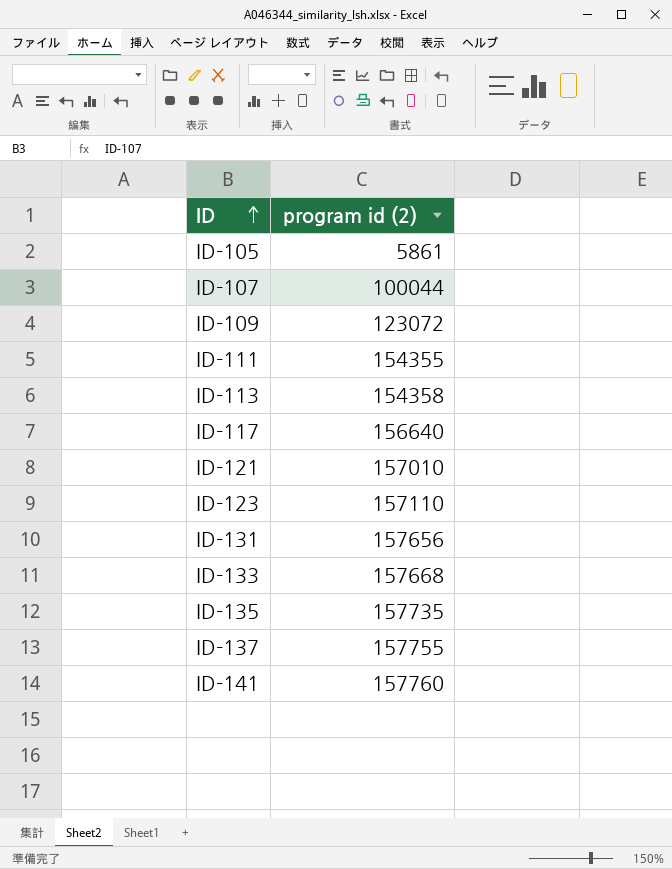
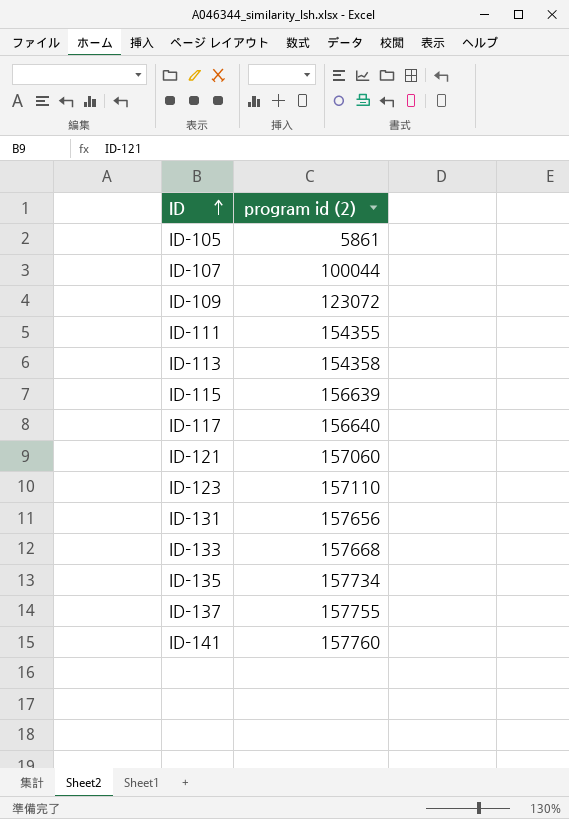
row ID-115: none -> 156639
ID-121 | program id (2): 157010 -> 157060
ID-135 | program id (2): 157735 -> 157734

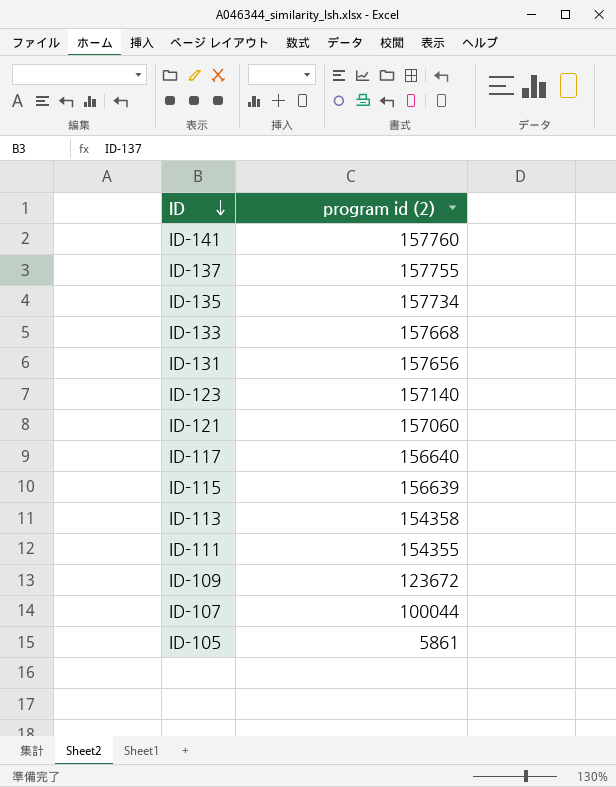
row order: ID ascending -> ID descending
ID-123 | program id (2): 157110 -> 157140
ID-109 | program id (2): 123072 -> 123672

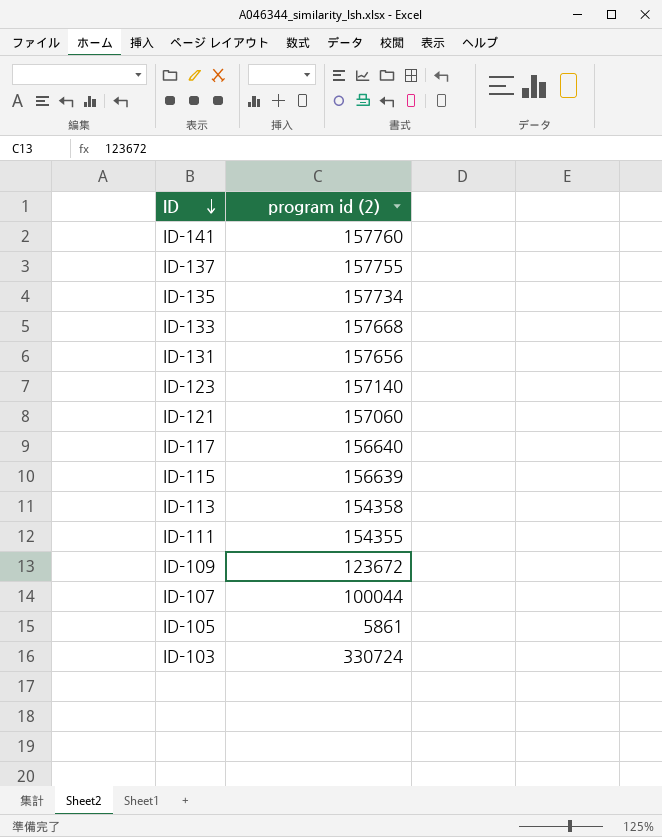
row ID-103: none -> 330724

